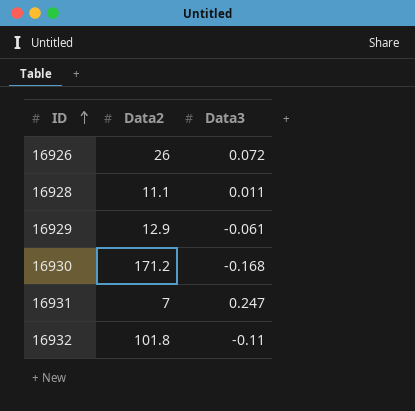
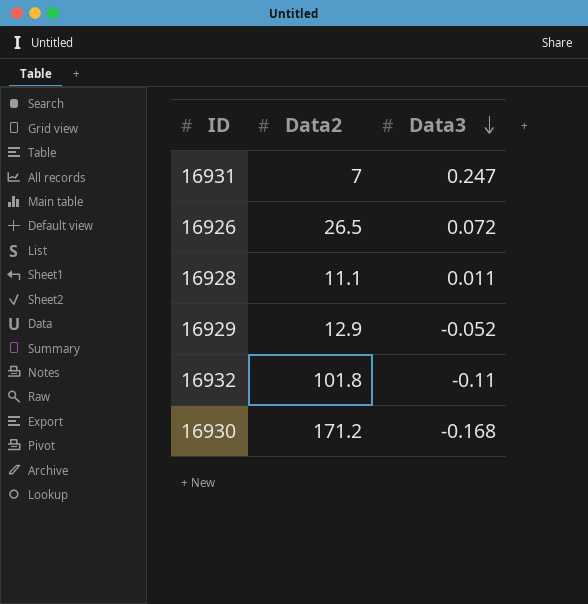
row order: ID ascending -> Data3 descending
16926 | Data2: 26 -> 26.5
16929 | Data3: -0.061 -> -0.052

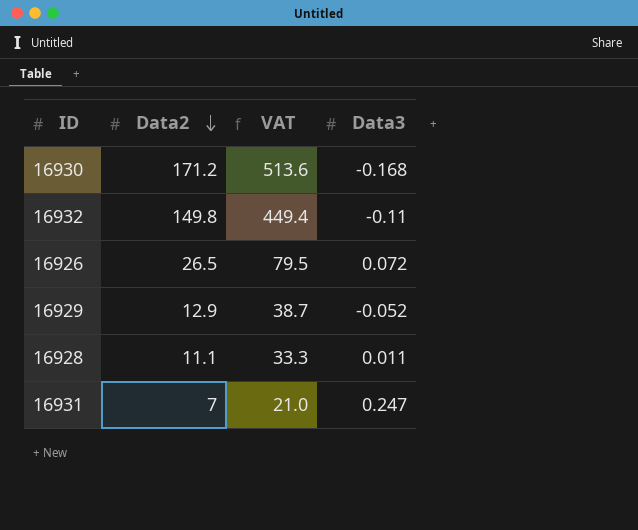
row order: Data3 descending -> Data2 descending
column VAT | formula: none -> [Data2] * 3
16932 | Data2: 101.8 -> 149.8

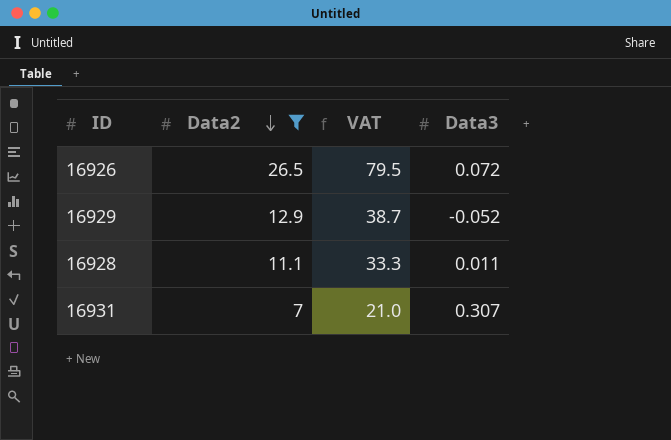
filter: none -> Data2 <= 26.5
16931 | Data3: 0.247 -> 0.307

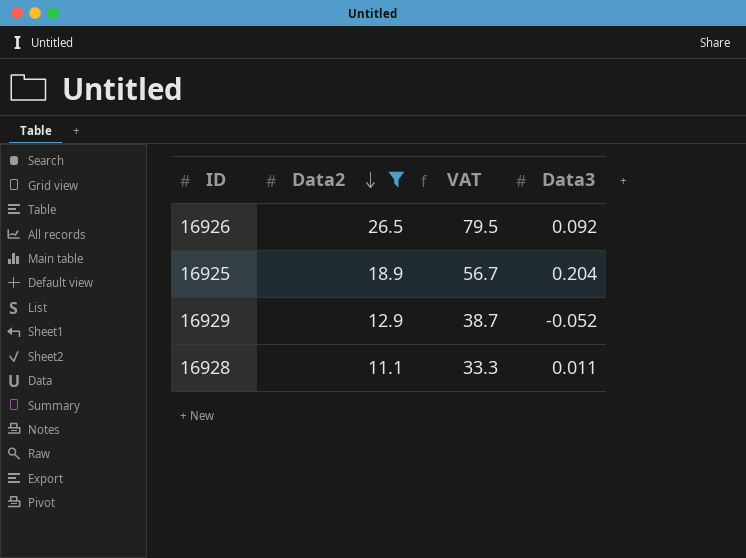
row 16931: 7 | 21.0 | 0.307 -> none
16926 | Data3: 0.072 -> 0.092
row 16925: none -> 18.9 | 56.7 | 0.204

